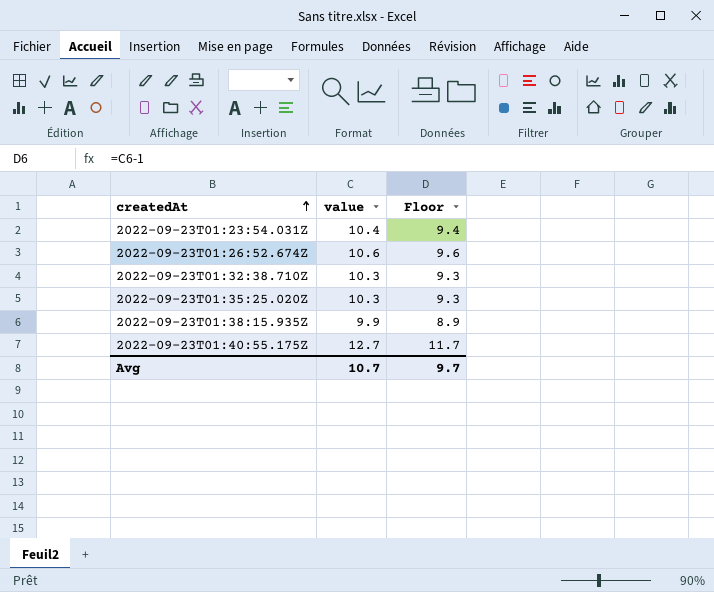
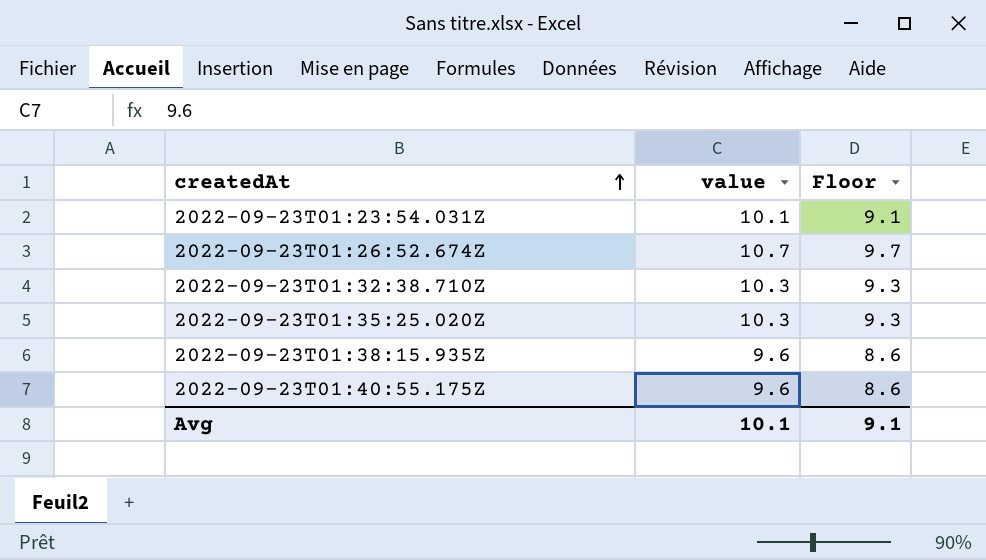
2022-09-23T01:23:54.031Z | value: 10.4 -> 10.1
2022-09-23T01:23:54.031Z | Floor: 9.4 -> 9.1
2022-09-23T01:26:52.674Z | value: 10.6 -> 10.7
2022-09-23T01:26:52.674Z | Floor: 9.6 -> 9.7
2022-09-23T01:38:15.935Z | value: 9.9 -> 9.6
2022-09-23T01:38:15.935Z | Floor: 8.9 -> 8.6
2022-09-23T01:40:55.175Z | value: 12.7 -> 9.6
2022-09-23T01:40:55.175Z | Floor: 11.7 -> 8.6
Avg | value: 10.7 -> 10.1
Avg | Floor: 9.7 -> 9.1

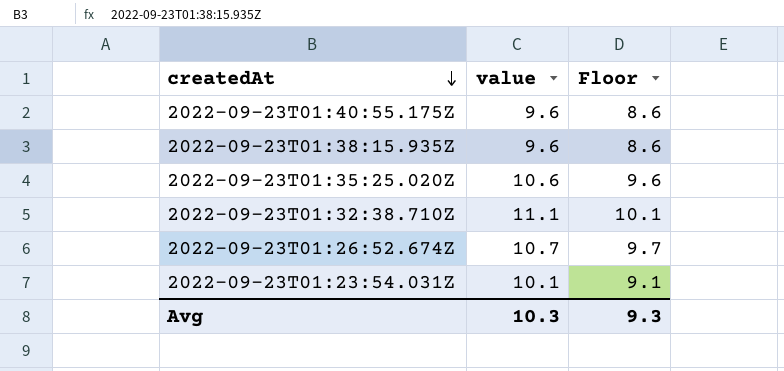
row order: createdAt ascending -> createdAt descending
2022-09-23T01:35:25.020Z | value: 10.3 -> 10.6
2022-09-23T01:35:25.020Z | Floor: 9.3 -> 9.6
2022-09-23T01:32:38.710Z | value: 10.3 -> 11.1
2022-09-23T01:32:38.710Z | Floor: 9.3 -> 10.1
Avg | value: 10.1 -> 10.3
Avg | Floor: 9.1 -> 9.3

